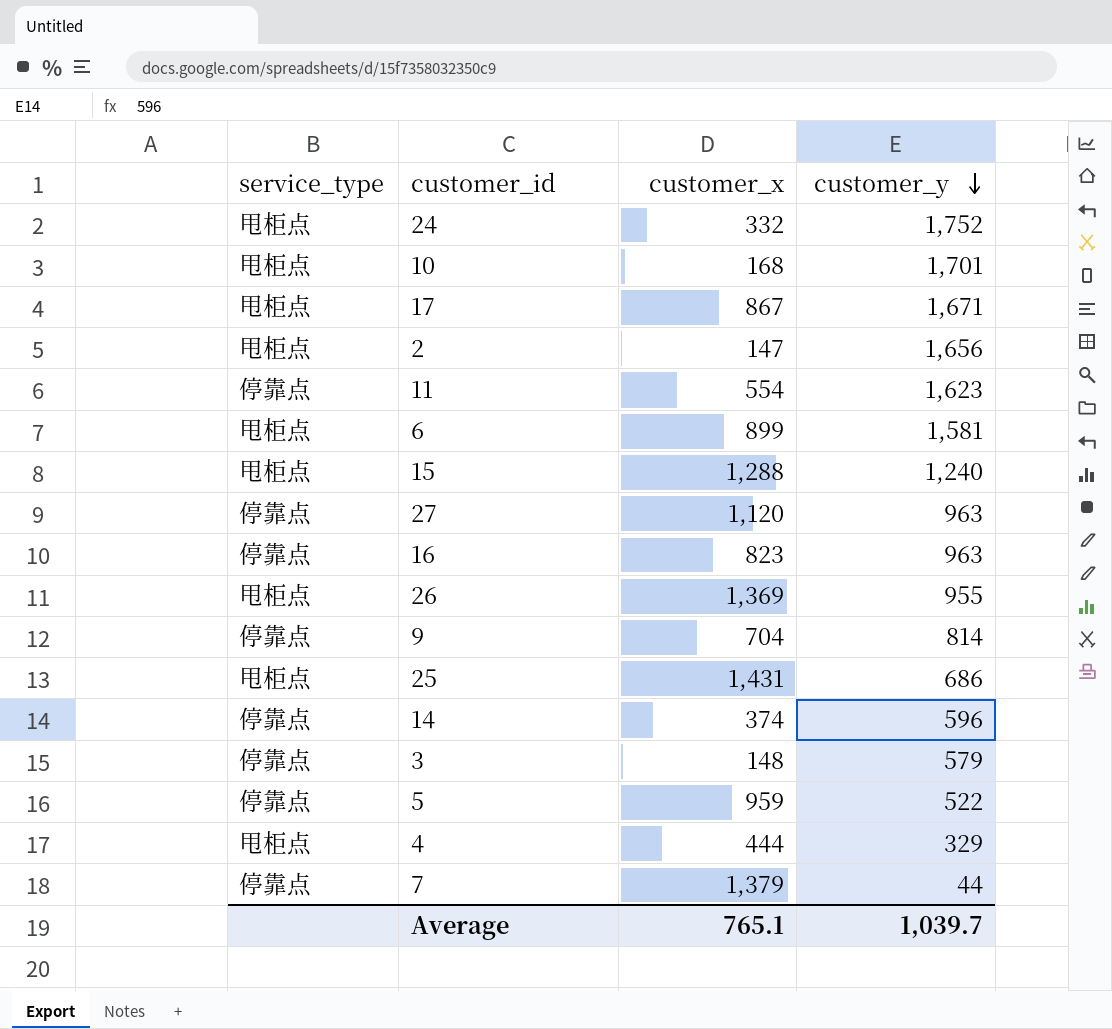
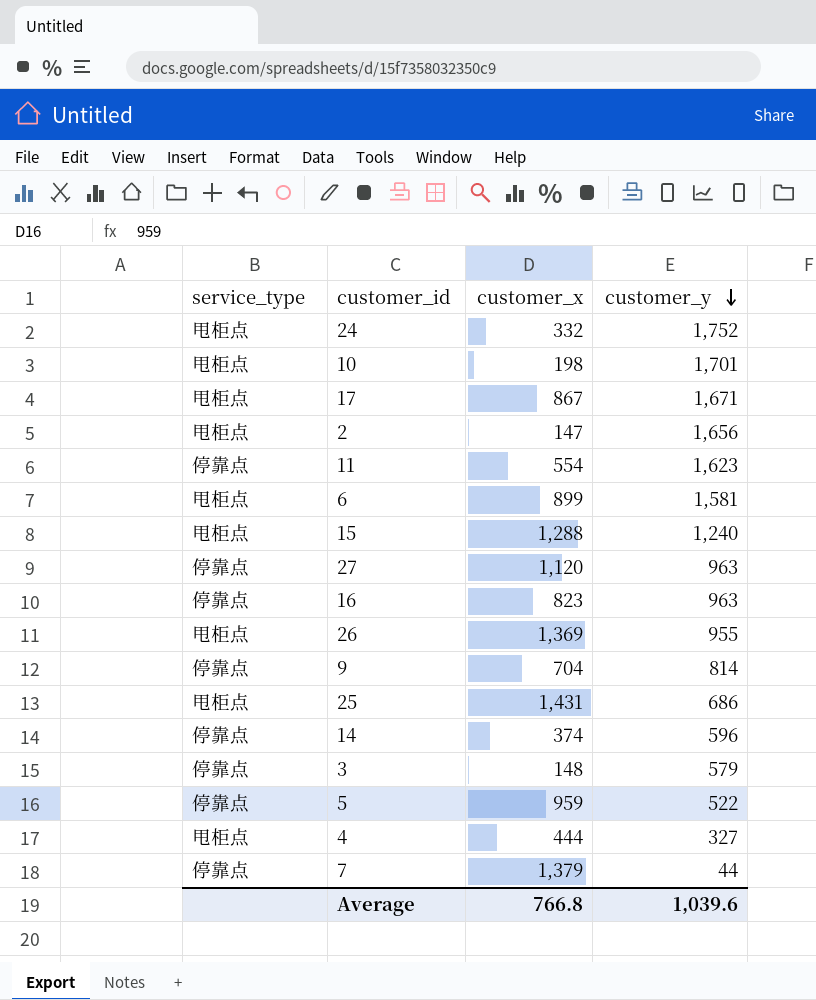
10 | customer_x: 168 -> 198
4 | customer_y: 329 -> 327
Average | customer_x: 765.1 -> 766.8
Average | customer_y: 1,039.7 -> 1,039.6

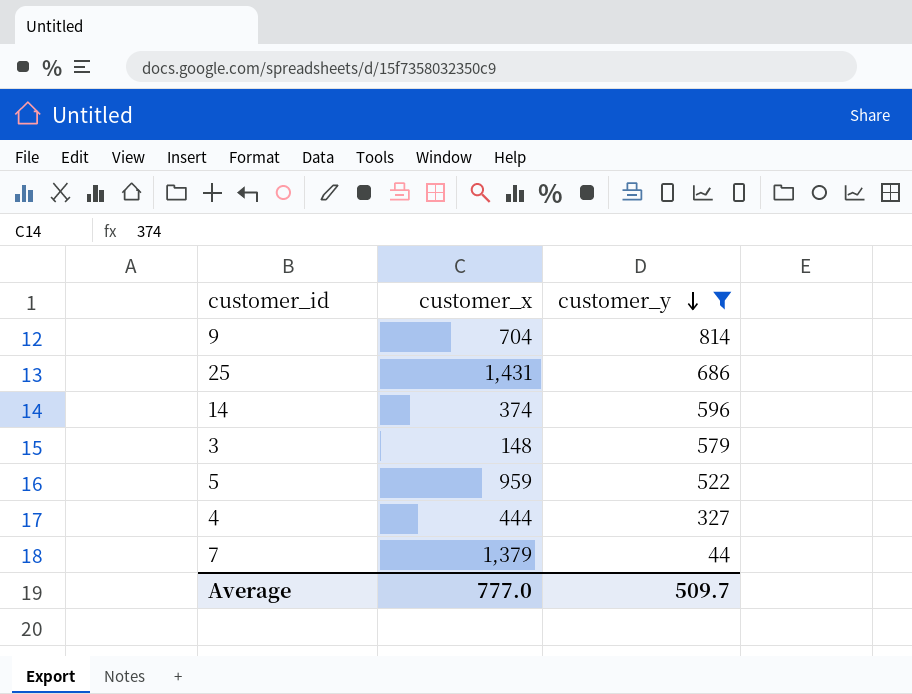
filter: none -> customer_y <= 814
column service_type | position: 1 -> none
Average | customer_x: 766.8 -> 777.0
Average | customer_y: 1,039.6 -> 509.7

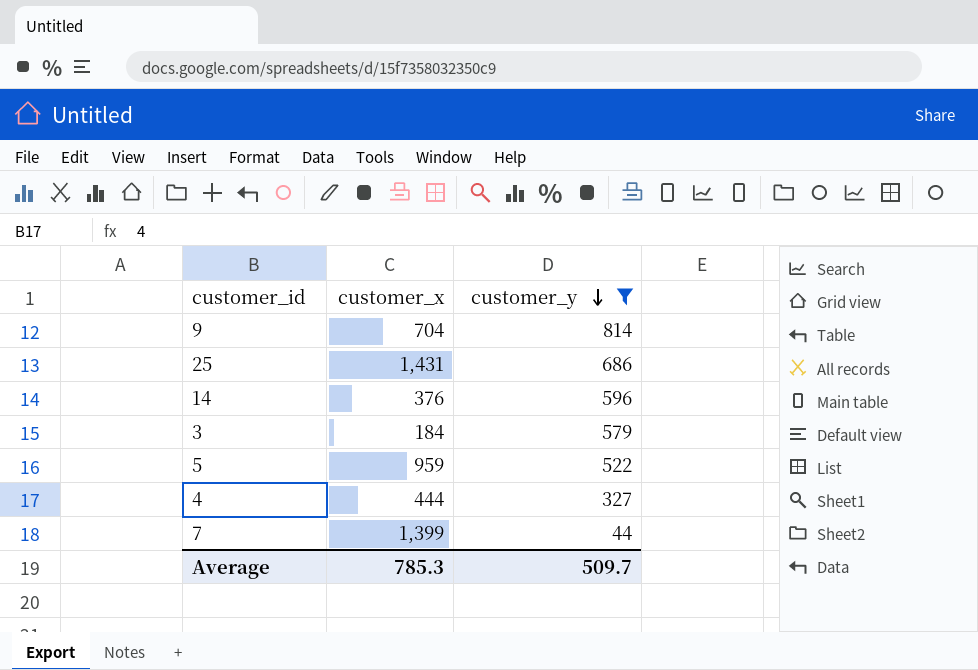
14 | customer_x: 374 -> 376
3 | customer_x: 148 -> 184
7 | customer_x: 1,379 -> 1,399
Average | customer_x: 777.0 -> 785.3

